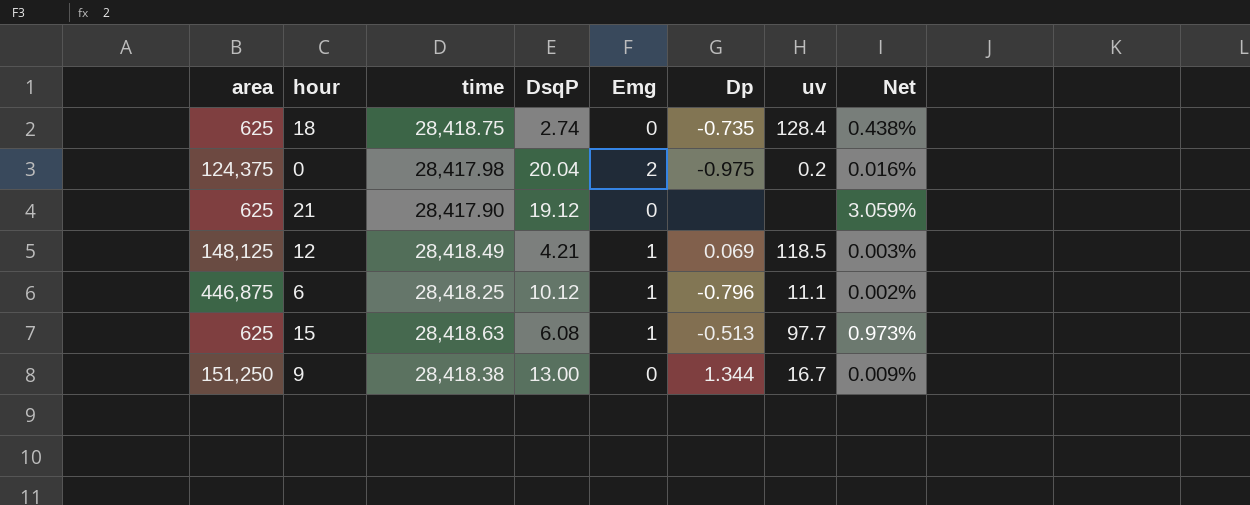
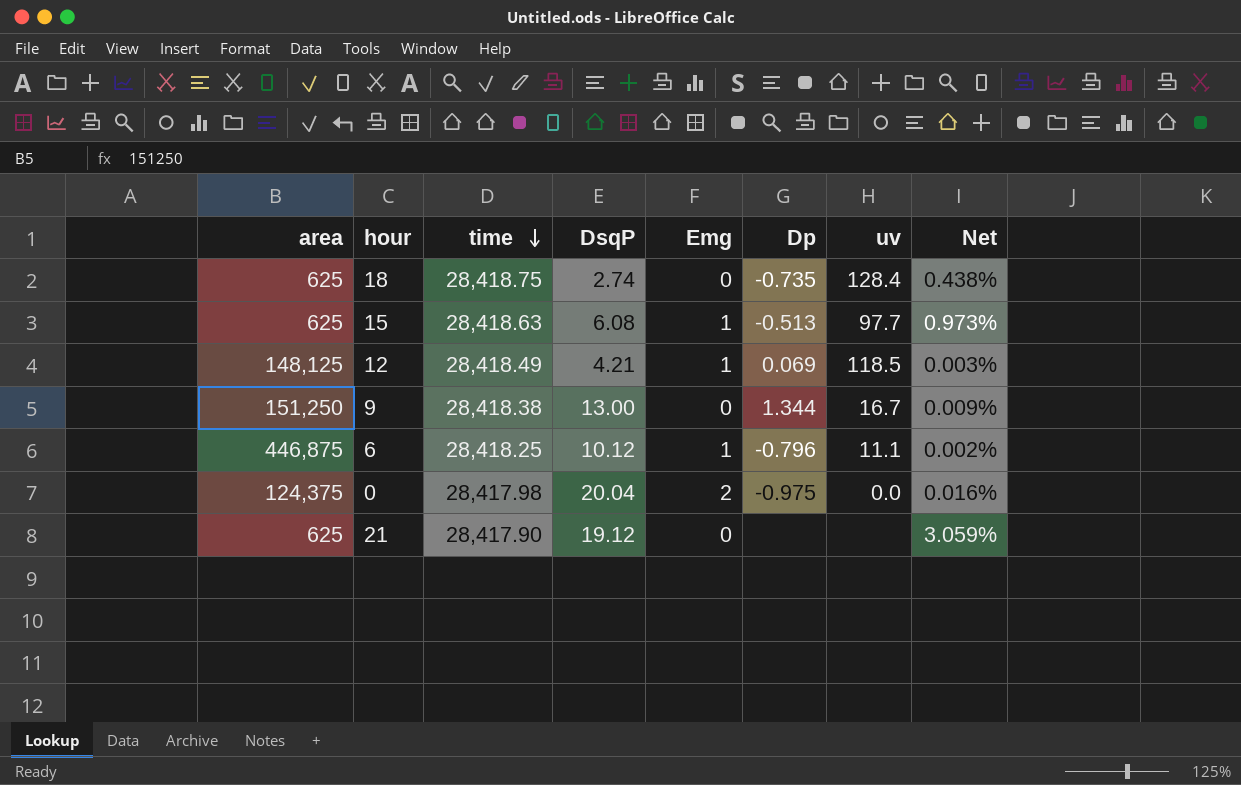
row order: none -> time descending
0 | uv: 0.2 -> 0.0

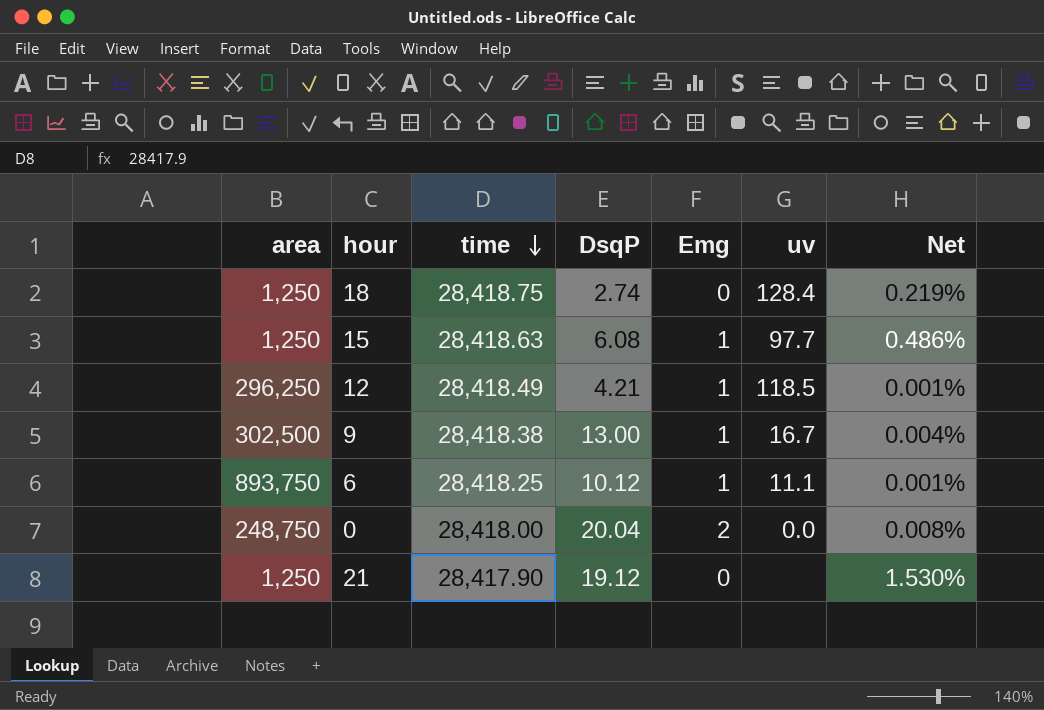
column Dp | position: 6 -> none
18 | area: 625 -> 1,250
18 | Net: 0.438% -> 0.219%
15 | area: 625 -> 1,250
15 | Net: 0.973% -> 0.486%
12 | area: 148,125 -> 296,250
12 | Net: 0.003% -> 0.001%
9 | area: 151,250 -> 302,500
9 | Emg: 0 -> 1
9 | Net: 0.009% -> 0.004%
6 | area: 446,875 -> 893,750
6 | Net: 0.002% -> 0.001%
0 | area: 124,375 -> 248,750
0 | time: 28,417.98 -> 28,418.00
0 | Net: 0.016% -> 0.008%
21 | area: 625 -> 1,250
21 | Net: 3.059% -> 1.530%

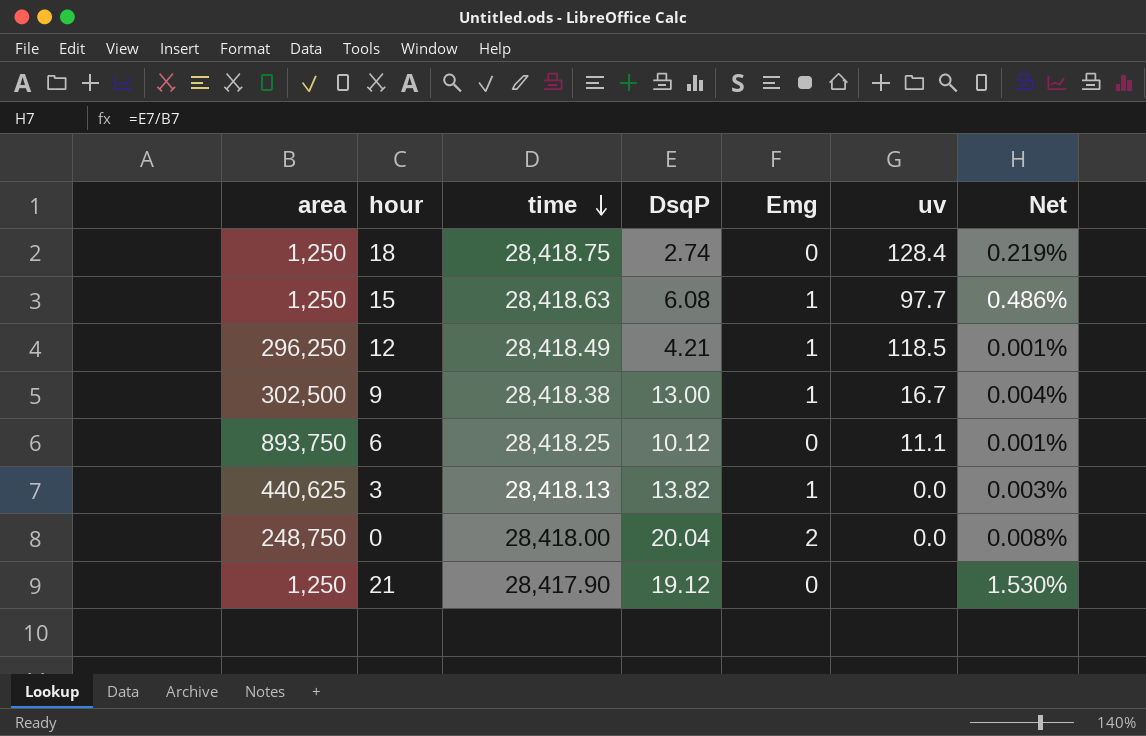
6 | Emg: 1 -> 0
row 3: none -> 440,625 | 28,418.13 | 13.82 | 1 | 0.0 | 0.003%

